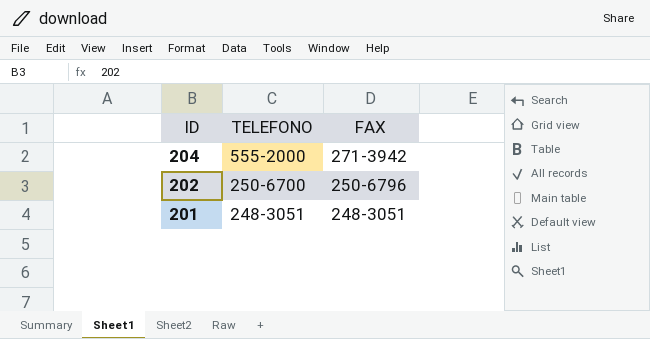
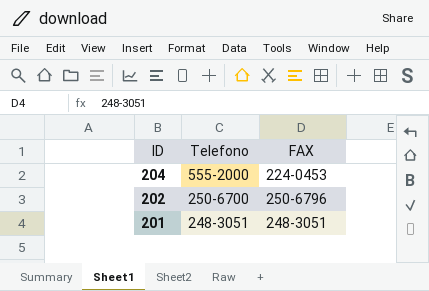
column name: TELEFONO -> Telefono
204 | FAX: 271-3942 -> 224-0453

